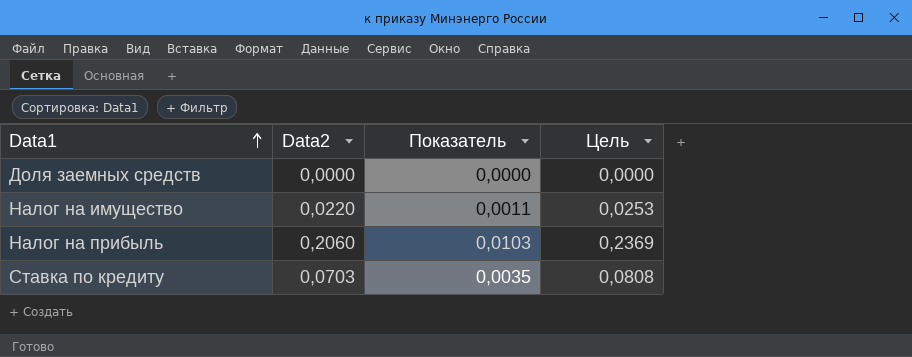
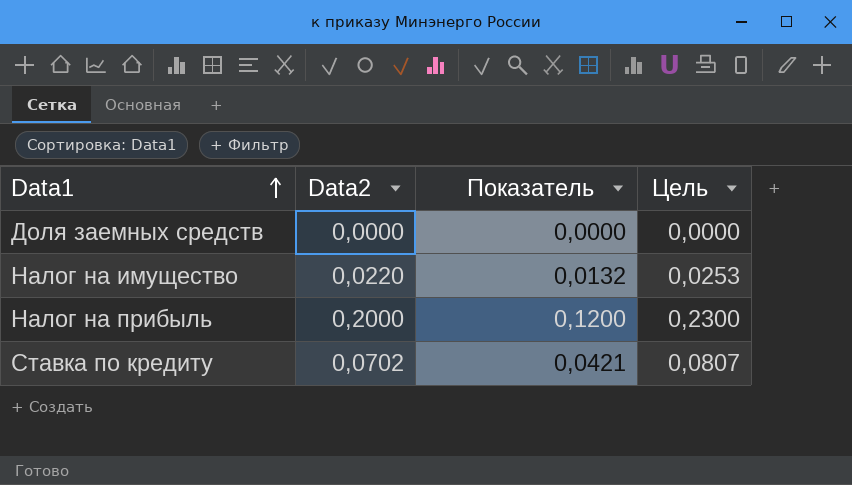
column Показатель | formula: [Data2] * 0,05 -> [Data2] * 0,6
Налог на прибыль | Data2: 0,2060 -> 0,2000
Налог на прибыль | Цель: 0,2369 -> 0,2300
Ставка по кредиту | Data2: 0,0703 -> 0,0702
Ставка по кредиту | Цель: 0,0808 -> 0,0807

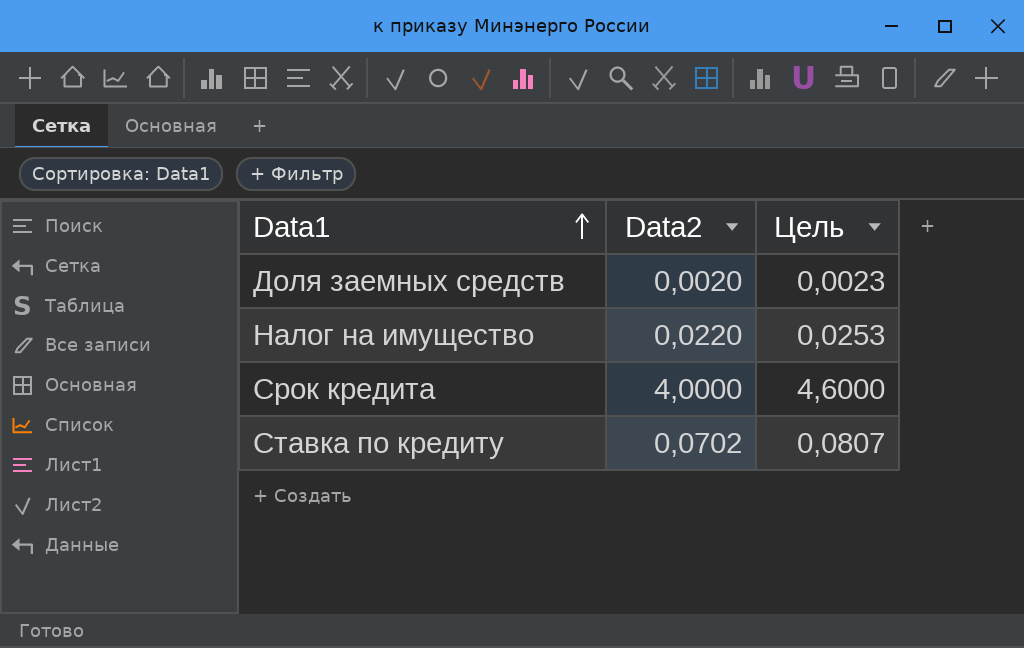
column Показатель | formula: [Data2] * 0,6 -> none
row Налог на прибыль: 0,2000 | 0,1200 | 0,2300 -> none
Доля заемных средств | Data2: 0,0000 -> 0,0020
Доля заемных средств | Цель: 0,0000 -> 0,0023
row Срок кредита: none -> 4,0000 | 4,6000

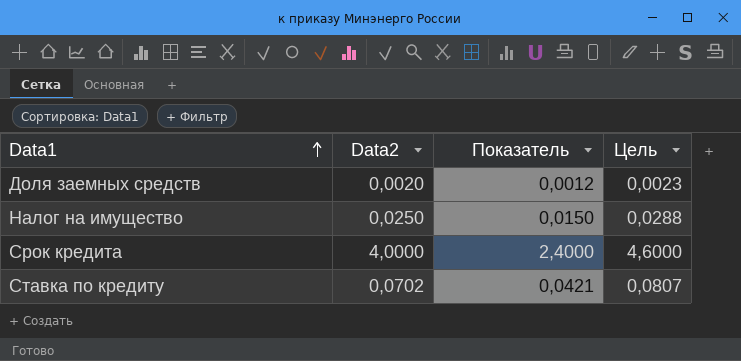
column Показатель | formula: none -> [Data2] * 0,6
Налог на имущество | Data2: 0,0220 -> 0,0250
Налог на имущество | Цель: 0,0253 -> 0,0288

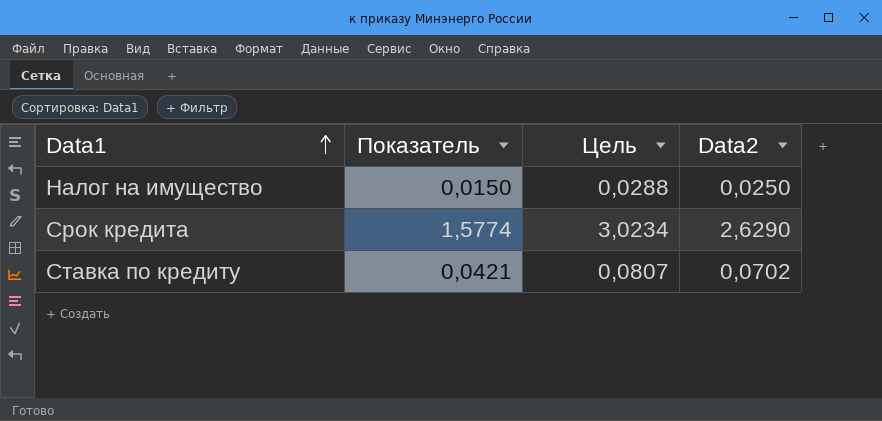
column Data2 | position: 2 -> 4
row Доля заемных средств: 0,0020 | 0,0012 | 0,0023 -> none
Срок кредита | Показатель: 2,4000 -> 1,5774
Срок кредита | Цель: 4,6000 -> 3,0234
Срок кредита | Data2: 4,0000 -> 2,6290

